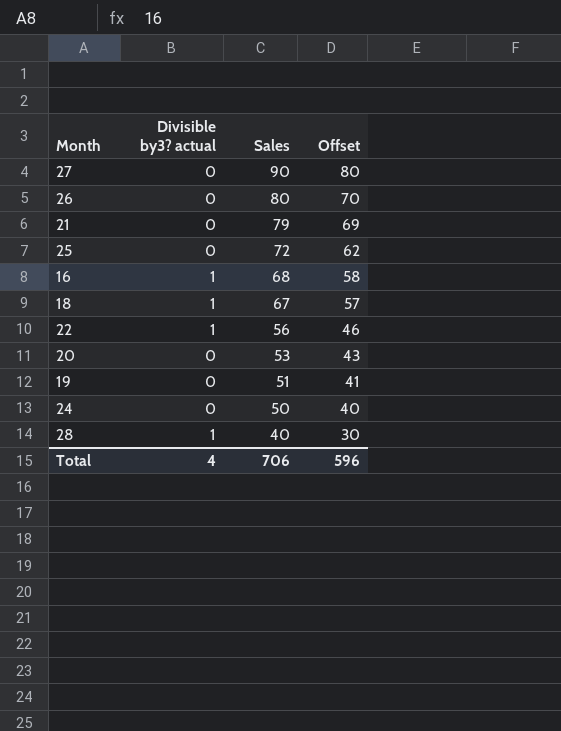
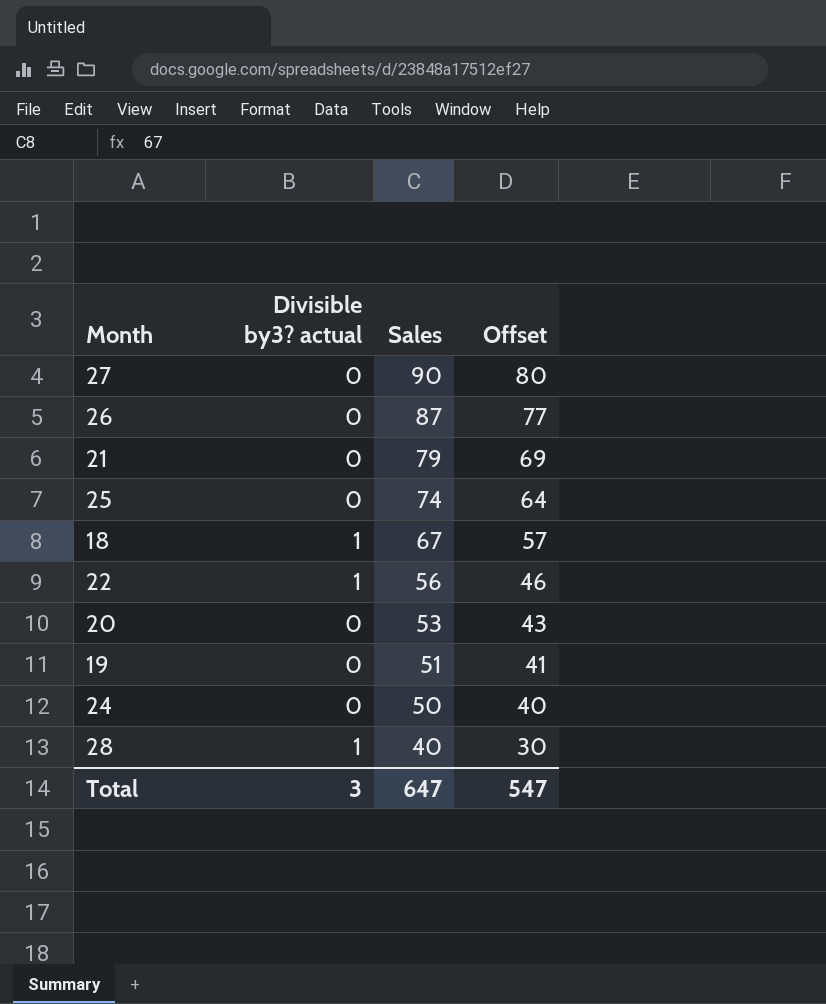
row 16: 1 | 68 | 58 -> none
26 | Sales: 80 -> 87
26 | Offset: 70 -> 77
25 | Sales: 72 -> 74
25 | Offset: 62 -> 64
Total | Divisible by3? actual: 4 -> 3
Total | Sales: 706 -> 647
Total | Offset: 596 -> 547

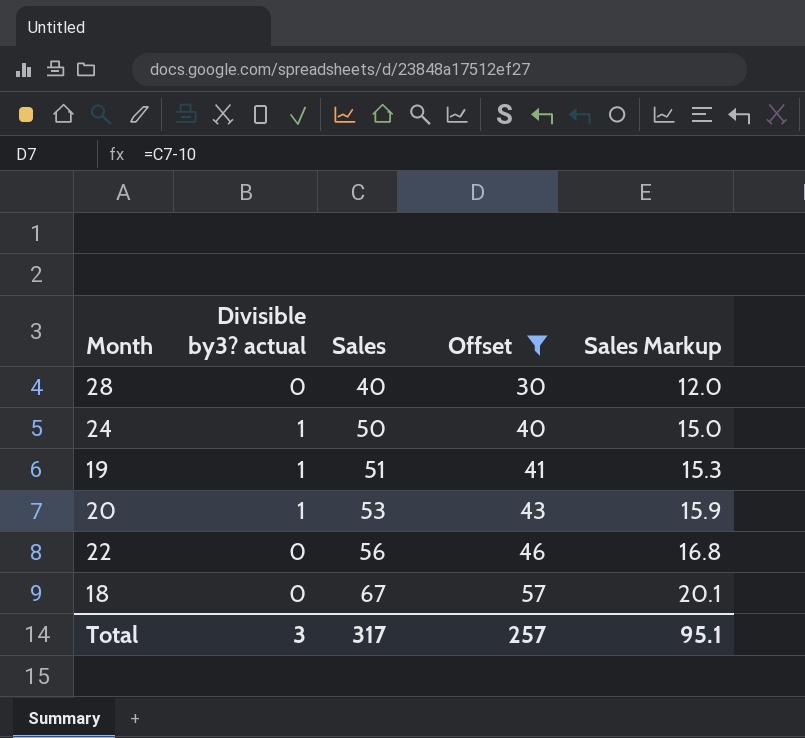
filter: none -> Offset <= 57
row order: Sales descending -> Sales ascending
column Sales Markup | formula: none -> [Sales] * 0.3
28 | Divisible by3? actual: 1 -> 0
24 | Divisible by3? actual: 0 -> 1
19 | Divisible by3? actual: 0 -> 1
20 | Divisible by3? actual: 0 -> 1
22 | Divisible by3? actual: 1 -> 0
18 | Divisible by3? actual: 1 -> 0
Total | Sales: 647 -> 317
Total | Offset: 547 -> 257

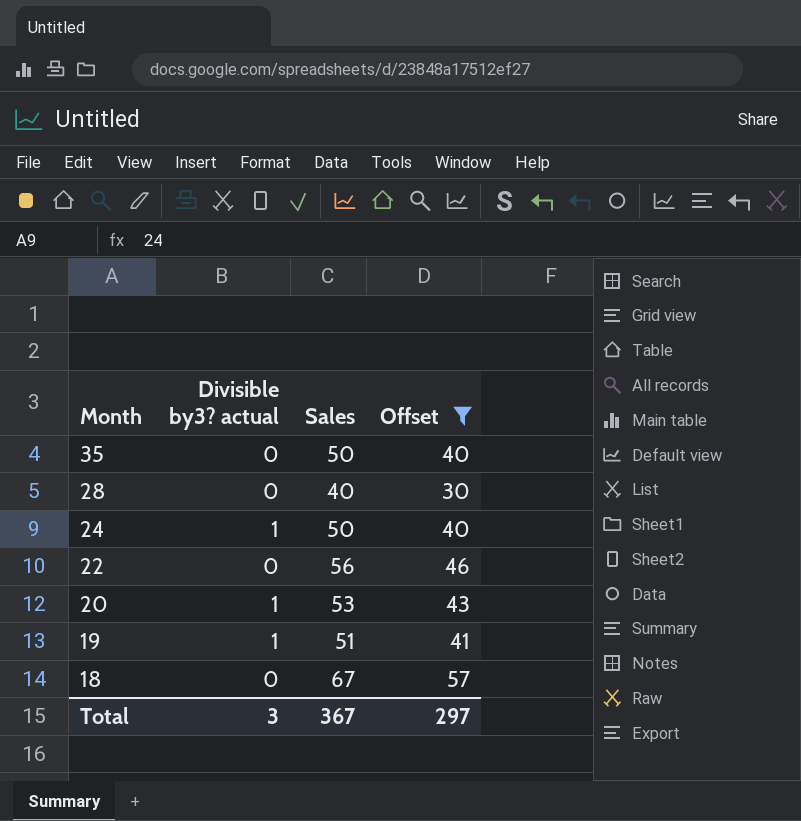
row order: Sales ascending -> Month descending
column Sales Markup | formula: [Sales] * 0.3 -> none
row 35: none -> 0 | 50 | 40
Total | Sales: 317 -> 367
Total | Offset: 257 -> 297

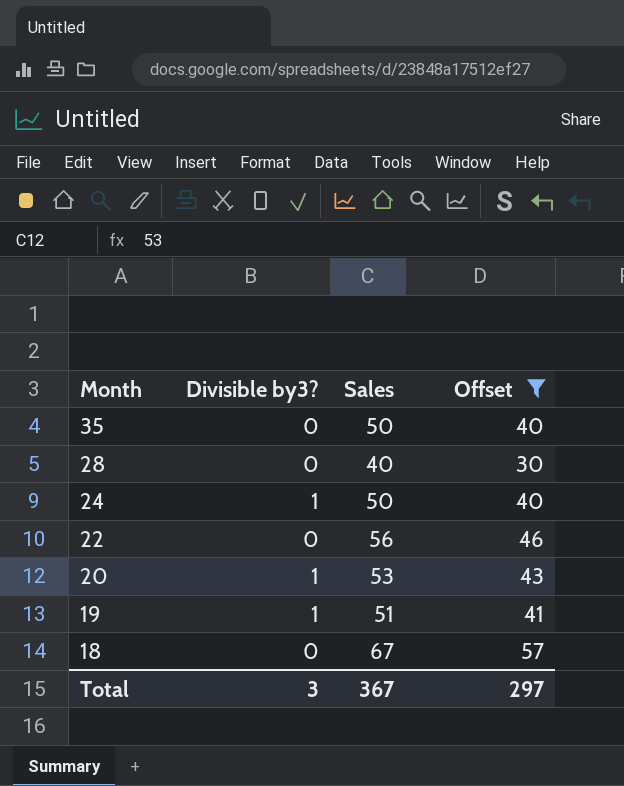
column name: Divisible by3? actual -> Divisible by3?

